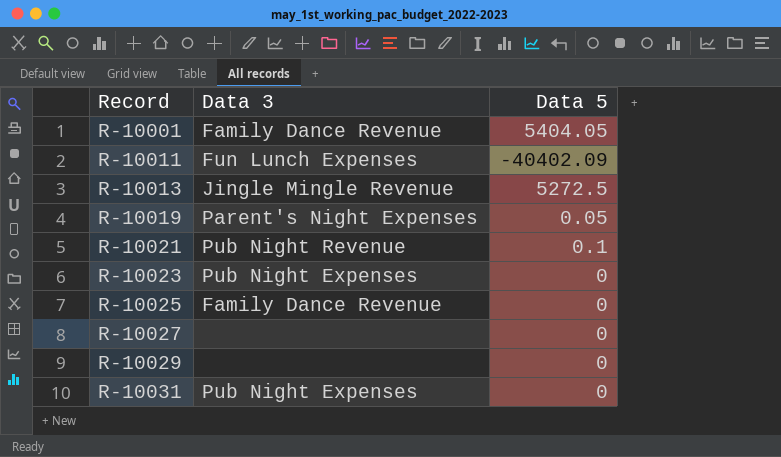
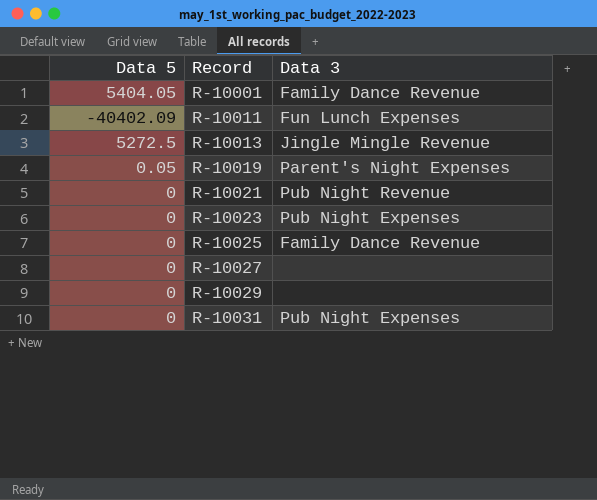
column Data 5 | position: 3 -> 1
R-10021 | Data 5: 0.1 -> 0

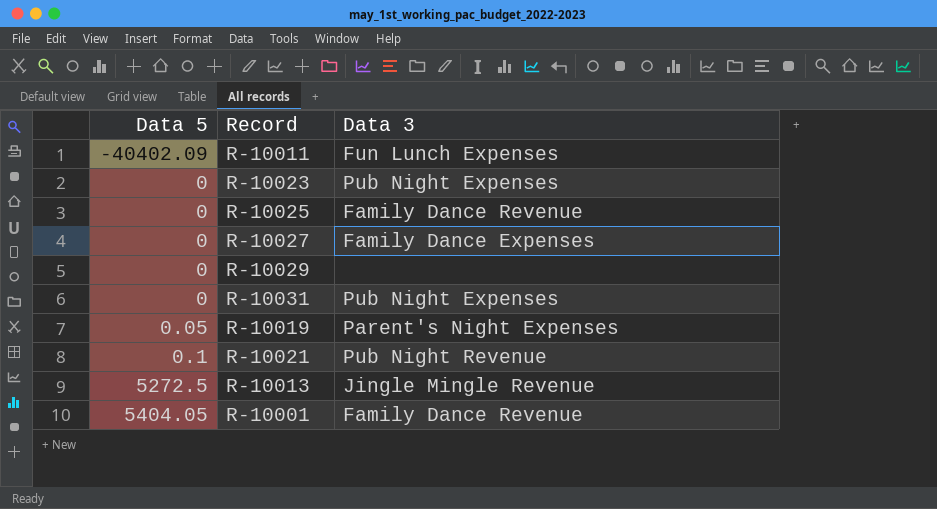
row order: Record ascending -> Data 5 ascending
R-10027 | Data 3: none -> Family Dance Expenses
R-10021 | Data 5: 0 -> 0.1

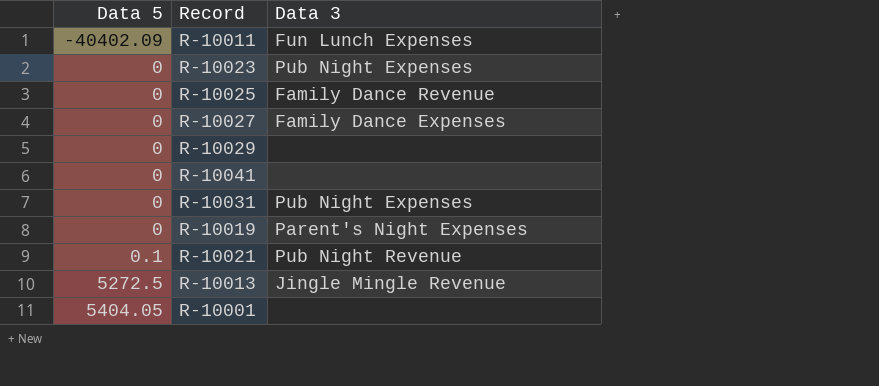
row R-10041: none -> 0 | none
R-10019 | Data 5: 0.05 -> 0
R-10001 | Data 3: Family Dance Revenue -> none

